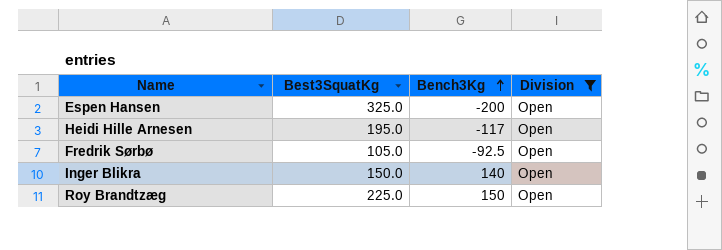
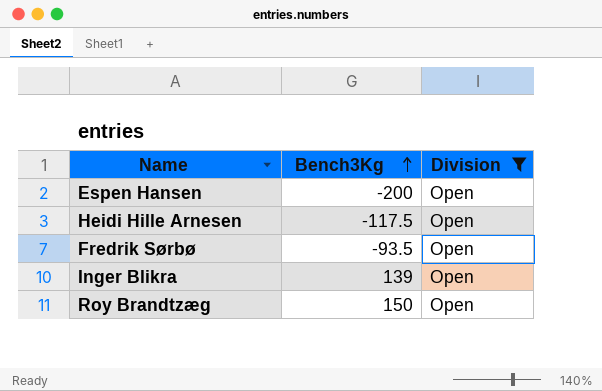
column Best3SquatKg | position: 2 -> none
Heidi Hille Arnesen | Bench3Kg: -117 -> -117.5
Fredrik Sørbø | Bench3Kg: -92.5 -> -93.5
Inger Blikra | Bench3Kg: 140 -> 139

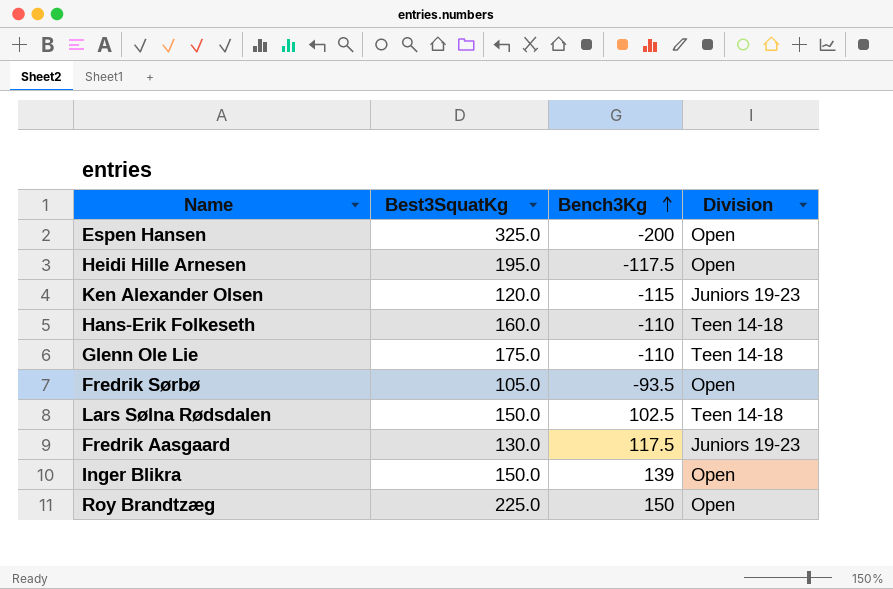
filter: Division = Open -> none
column Best3SquatKg | position: none -> 2

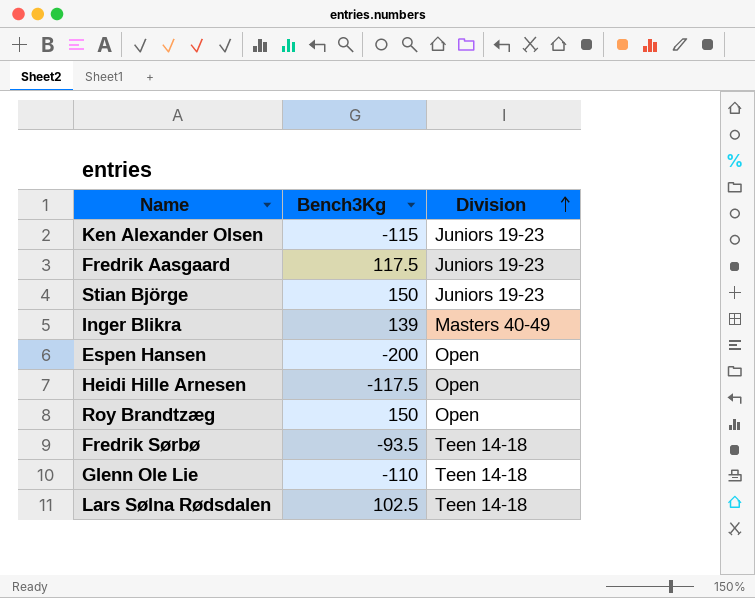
row order: Bench3Kg ascending -> Division ascending
column Best3SquatKg | position: 2 -> none
row Hans-Erik Folkeseth: 160.0 | -110 | Teen 14-18 -> none
row Stian Björge: none -> 150 | Juniors 19-23
Inger Blikra | Division: Open -> Masters 40-49
Fredrik Sørbø | Division: Open -> Teen 14-18

